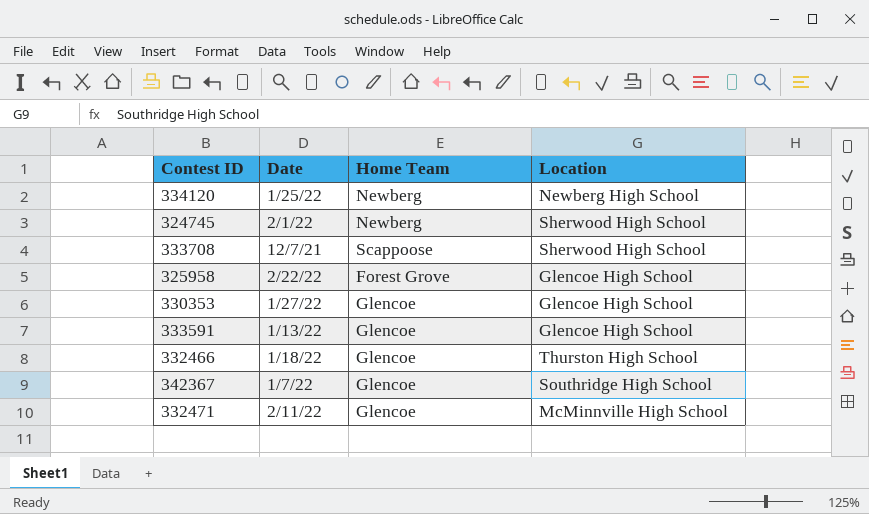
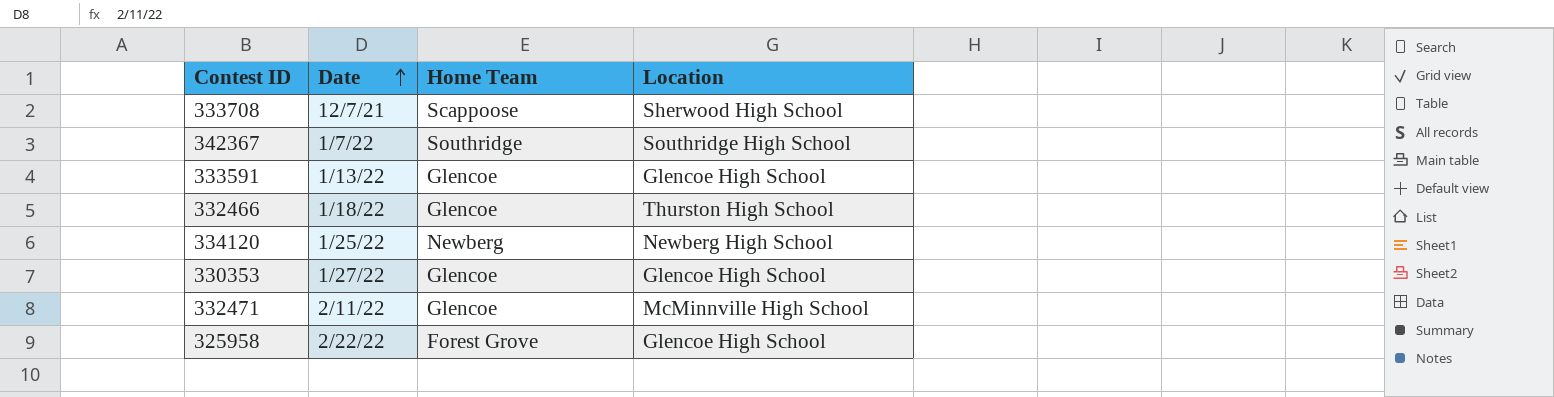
row order: none -> Date ascending
row 324745: 2/1/22 | Newberg | Sherwood High School -> none
342367 | Home Team: Glencoe -> Southridge

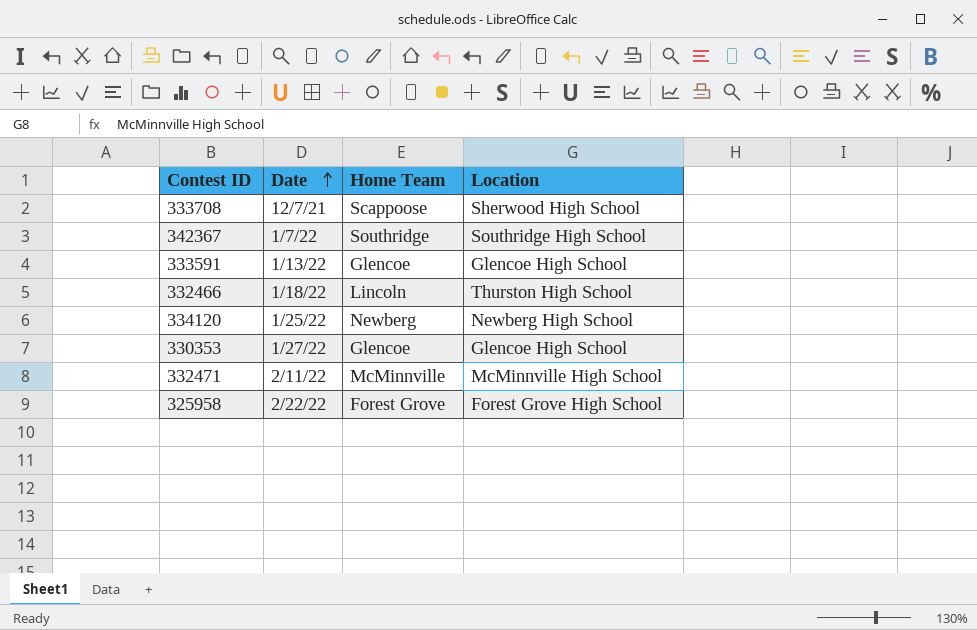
332466 | Home Team: Glencoe -> Lincoln
332471 | Home Team: Glencoe -> McMinnville
325958 | Location: Glencoe High School -> Forest Grove High School

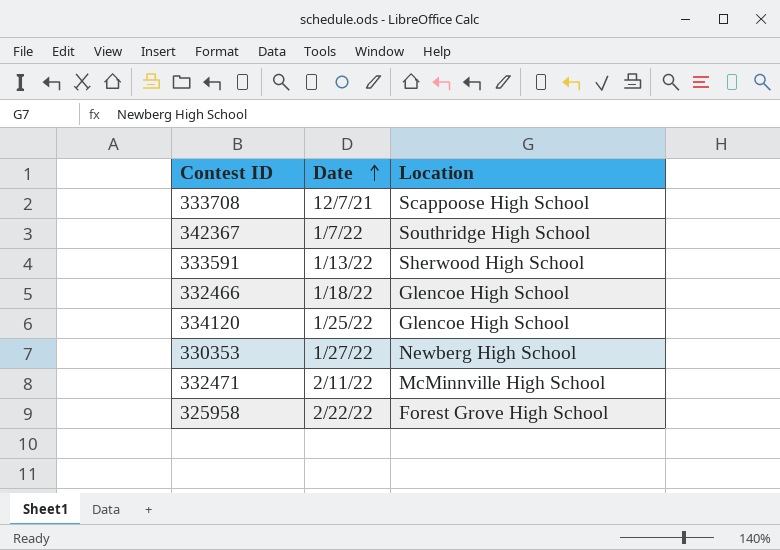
column Home Team | position: 3 -> none
333708 | Location: Sherwood High School -> Scappoose High School
333591 | Location: Glencoe High School -> Sherwood High School
332466 | Location: Thurston High School -> Glencoe High School
334120 | Location: Newberg High School -> Glencoe High School
330353 | Location: Glencoe High School -> Newberg High School

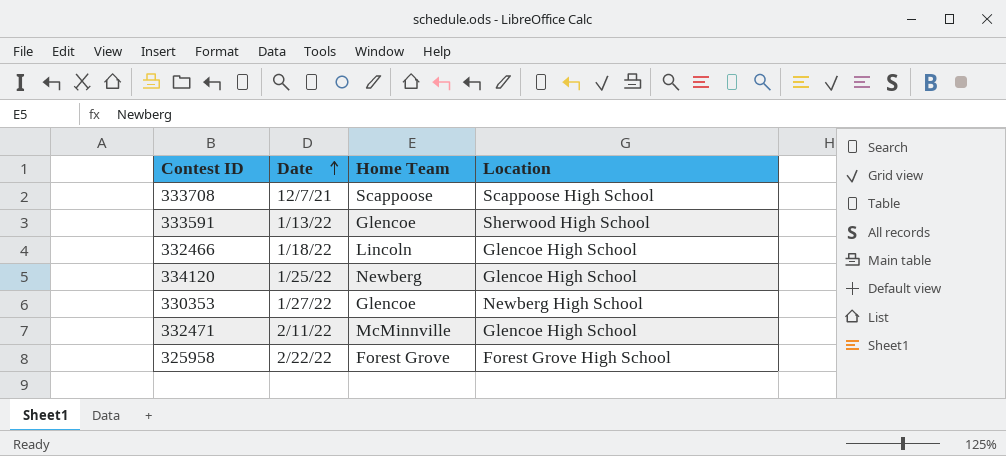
column Home Team | position: none -> 3
row 342367: 1/7/22 | Southridge High School -> none
332471 | Location: McMinnville High School -> Glencoe High School

